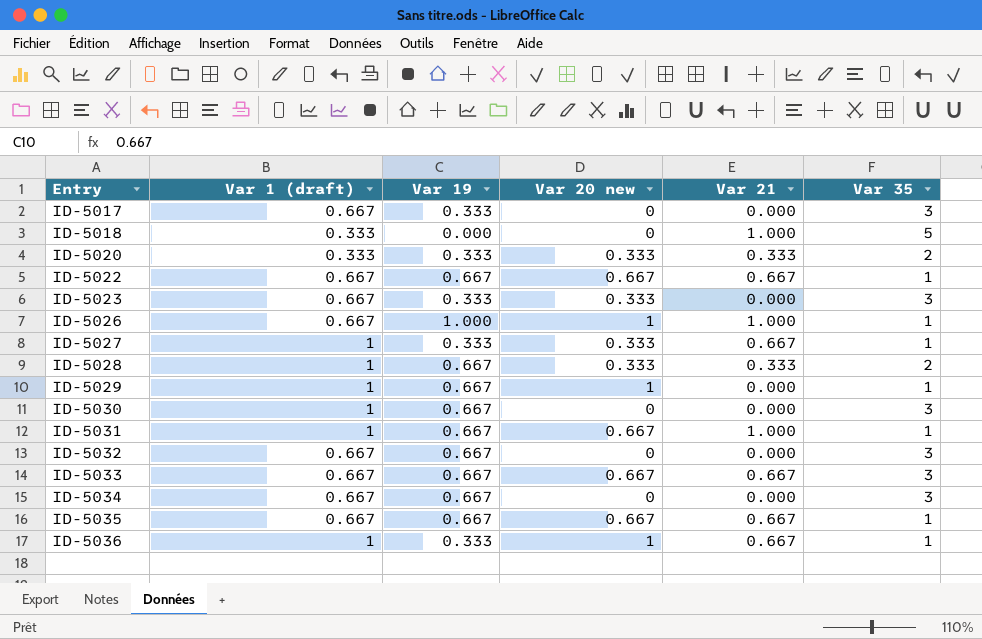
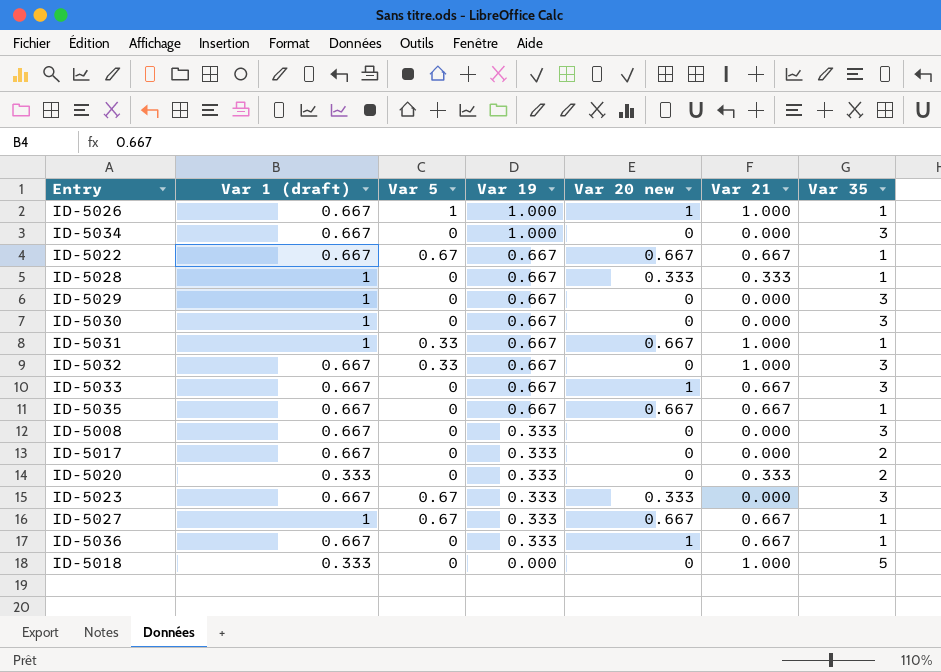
row order: Entry ascending -> Var 19 descending
column Var 5 | position: none -> 3
ID-5034 | Var 19: 0.667 -> 1.000
ID-5028 | Var 35: 2 -> 1
ID-5029 | Var 20 new: 1 -> 0
ID-5029 | Var 35: 1 -> 3
ID-5032 | Var 21: 0.000 -> 1.000
ID-5033 | Var 20 new: 0.667 -> 1
row ID-5008: none -> 0.667 | 0 | 0.333 | 0 | 0.000 | 3
ID-5017 | Var 35: 3 -> 2
ID-5020 | Var 20 new: 0.333 -> 0
ID-5027 | Var 20 new: 0.333 -> 0.667
ID-5036 | Var 1 (draft): 1 -> 0.667

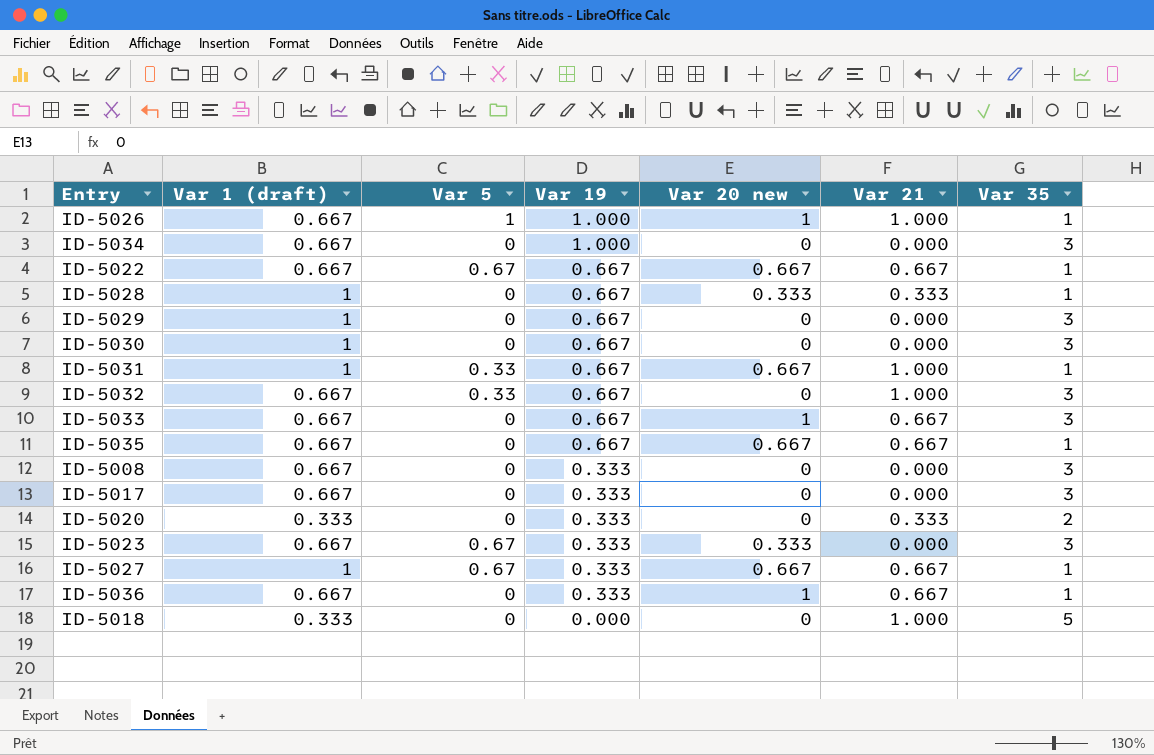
ID-5017 | Var 35: 2 -> 3

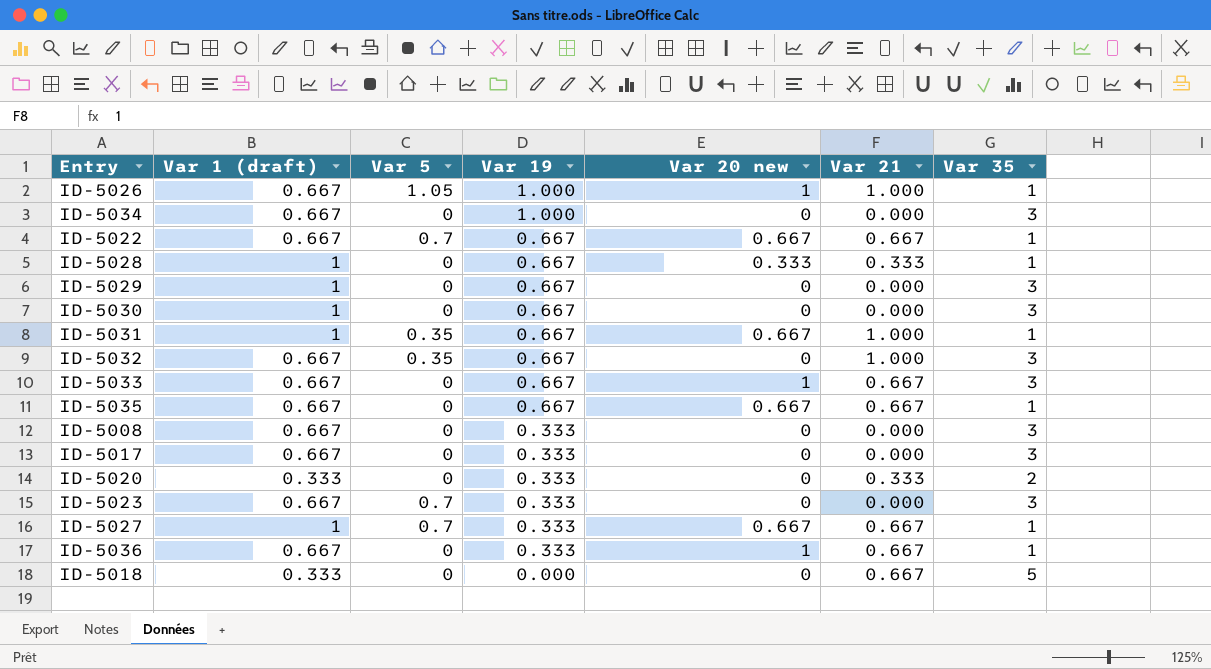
ID-5026 | Var 5: 1 -> 1.05
ID-5022 | Var 5: 0.67 -> 0.7
ID-5031 | Var 5: 0.33 -> 0.35
ID-5032 | Var 5: 0.33 -> 0.35
ID-5023 | Var 5: 0.67 -> 0.7
ID-5023 | Var 20 new: 0.333 -> 0
ID-5027 | Var 5: 0.67 -> 0.7
ID-5018 | Var 21: 1.000 -> 0.667

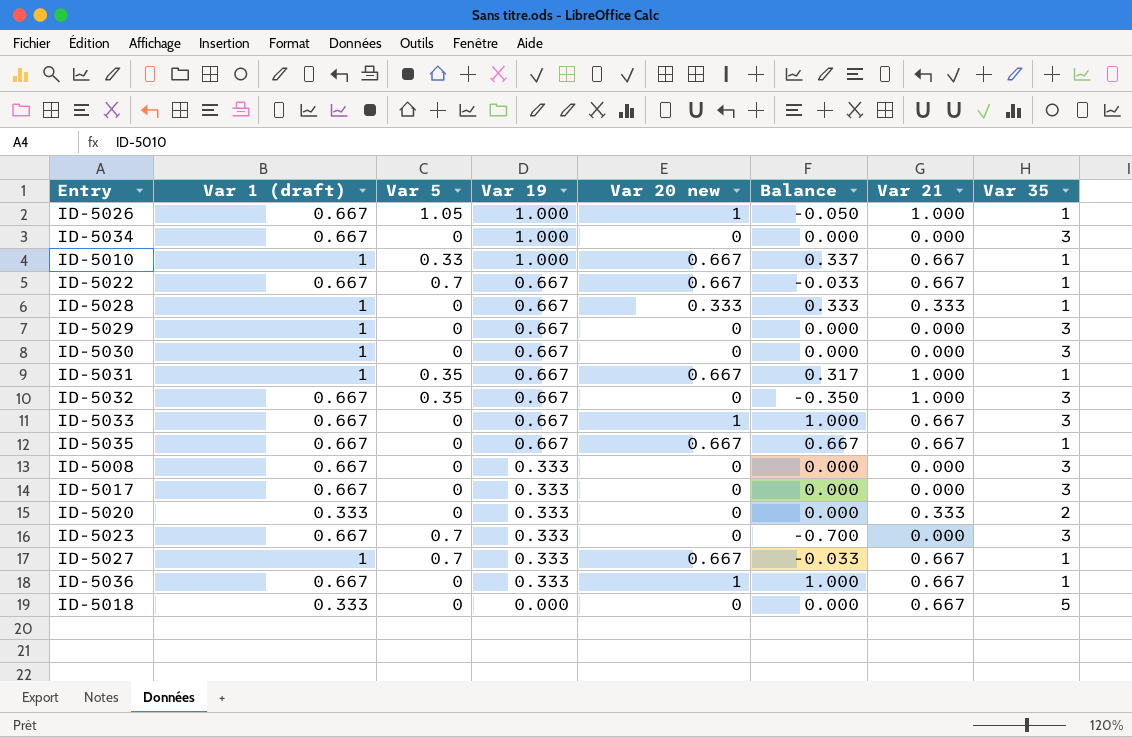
column Balance | formula: none -> [Var 20 new] - [Var 5]
row ID-5010: none -> 1 | 0.33 | 1.000 | 0.667 | 0.337 | 0.667 | 1

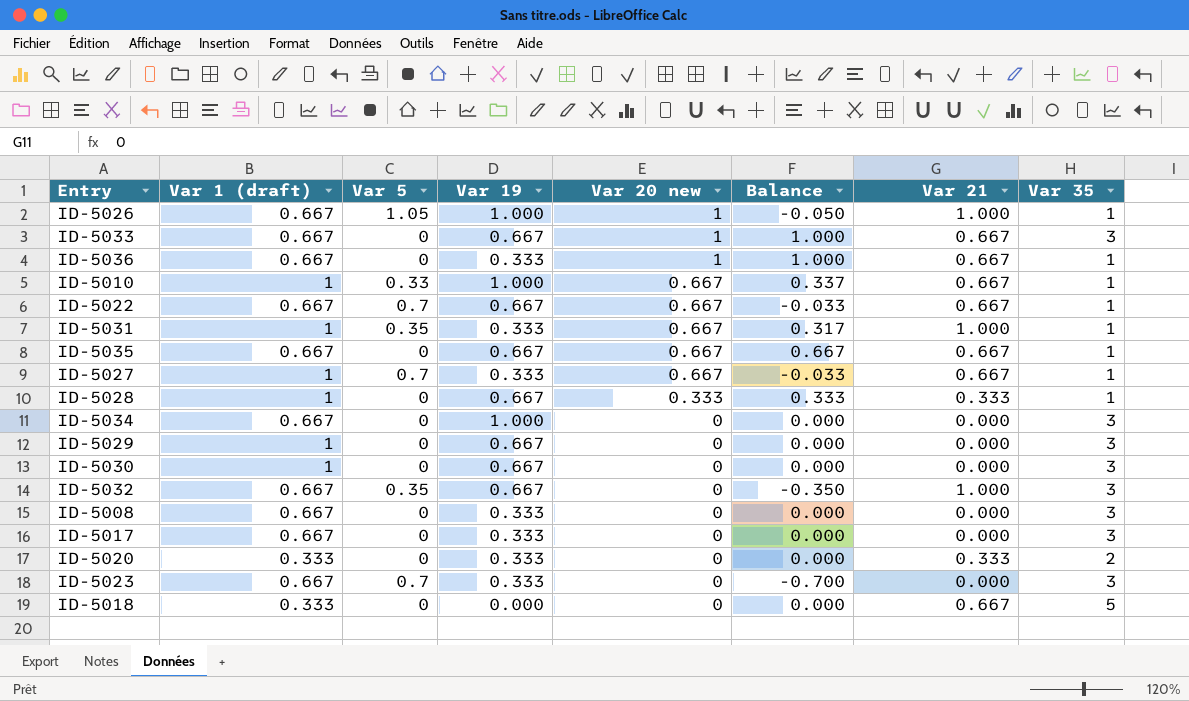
row order: Var 19 descending -> Var 20 new descending
ID-5031 | Var 19: 0.667 -> 0.333

